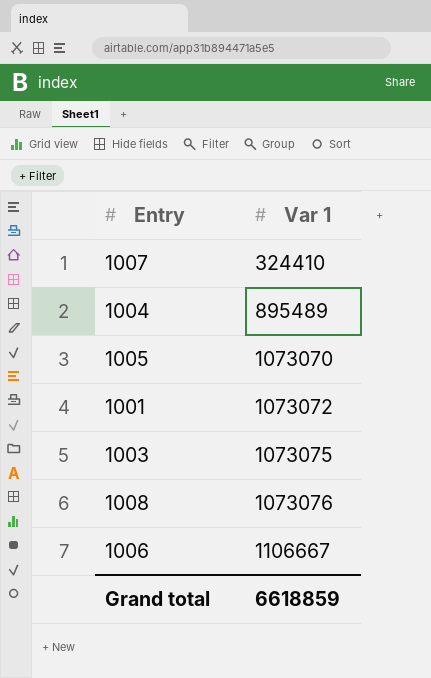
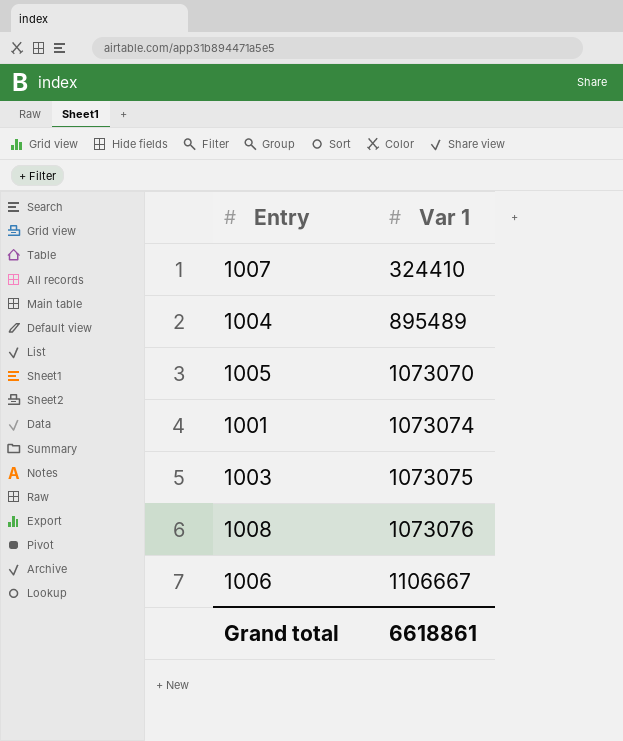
1001 | Var 1: 1073072 -> 1073074
Grand total | Var 1: 6618859 -> 6618861

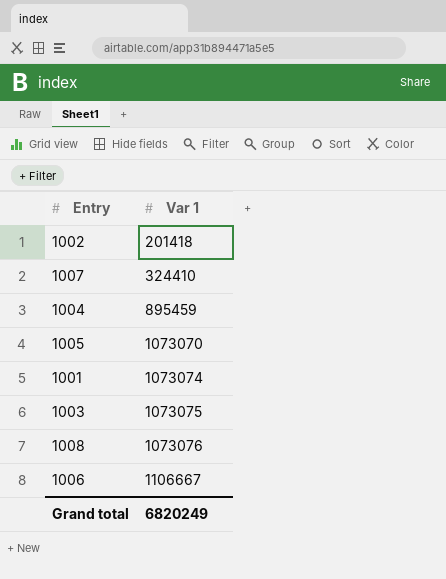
row 1002: none -> 201418
1004 | Var 1: 895489 -> 895459
Grand total | Var 1: 6618861 -> 6820249

